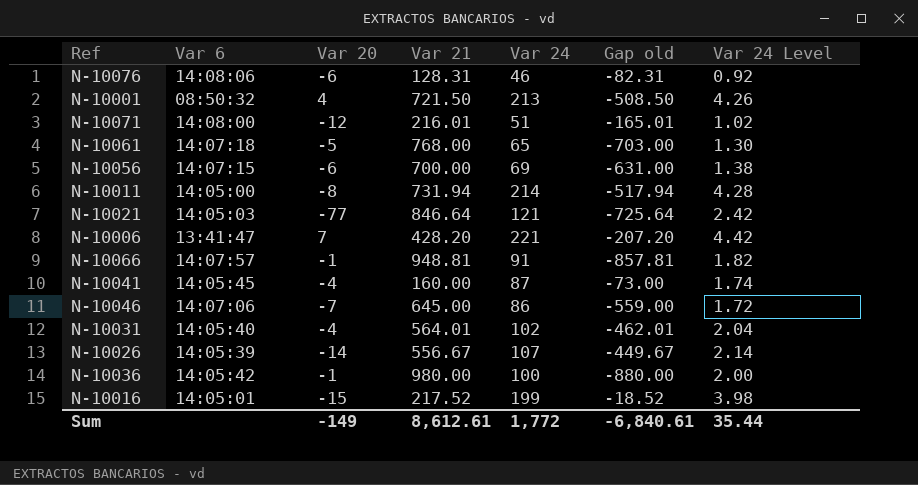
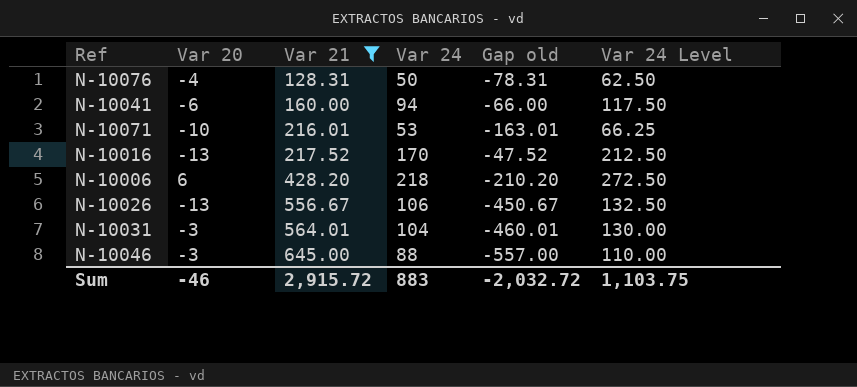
filter: none -> Var 21 <= 645.00
row order: none -> Var 21 ascending
column Var 6 | position: 2 -> none
column Var 24 Level | formula: [Var 24] * 0.02 -> [Var 24] * 1.25
N-10076 | Var 20: -6 -> -4
N-10076 | Var 24: 46 -> 50
N-10076 | Gap old: -82.31 -> -78.31
N-10041 | Var 20: -4 -> -6
N-10041 | Var 24: 87 -> 94
N-10041 | Gap old: -73.00 -> -66.00
N-10071 | Var 20: -12 -> -10
N-10071 | Var 24: 51 -> 53
N-10071 | Gap old: -165.01 -> -163.01
N-10016 | Var 20: -15 -> -13
N-10016 | Var 24: 199 -> 170
N-10016 | Gap old: -18.52 -> -47.52
N-10006 | Var 20: 7 -> 6
N-10006 | Var 24: 221 -> 218
N-10006 | Gap old: -207.20 -> -210.20
N-10026 | Var 20: -14 -> -13
N-10026 | Var 24: 107 -> 106
N-10026 | Gap old: -449.67 -> -450.67
N-10031 | Var 20: -4 -> -3
N-10031 | Var 24: 102 -> 104
N-10031 | Gap old: -462.01 -> -460.01
N-10046 | Var 20: -7 -> -3
N-10046 | Var 24: 86 -> 88
N-10046 | Gap old: -559.00 -> -557.00
Sum | Var 20: -149 -> -46
Sum | Var 21: 8,612.61 -> 2,915.72
Sum | Var 24: 1,772 -> 883
Sum | Gap old: -6,840.61 -> -2,032.72
Sum | Var 24 Level: 35.44 -> 1,103.75

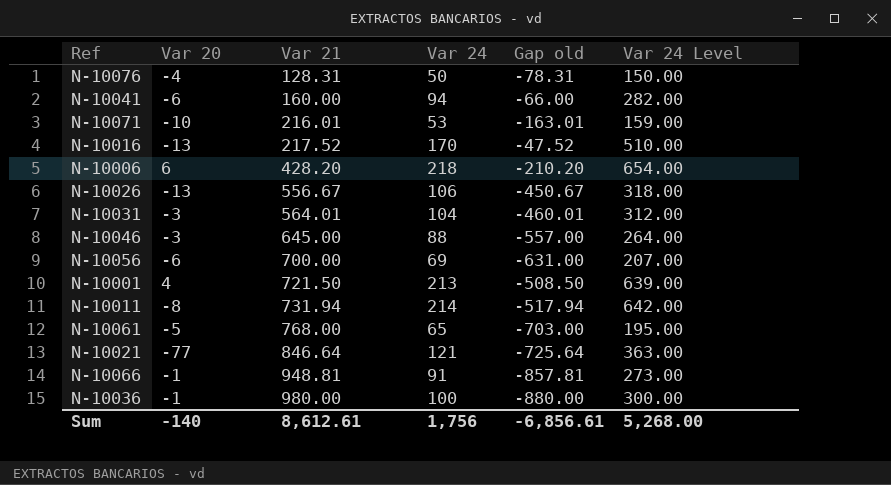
filter: Var 21 <= 645.00 -> none
column Var 24 Level | formula: [Var 24] * 1.25 -> [Var 24] * 3
Sum | Var 20: -46 -> -140
Sum | Var 21: 2,915.72 -> 8,612.61
Sum | Var 24: 883 -> 1,756
Sum | Gap old: -2,032.72 -> -6,856.61
Sum | Var 24 Level: 1,103.75 -> 5,268.00

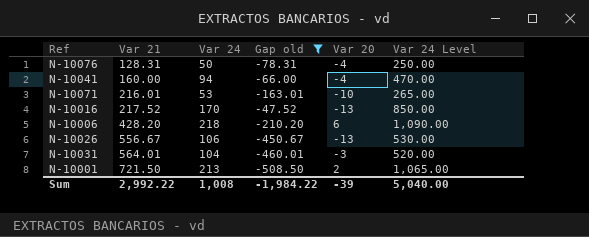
filter: none -> Gap old >= -508.50
column Var 20 | position: 2 -> 5
column Var 24 Level | formula: [Var 24] * 3 -> [Var 24] * 5
N-10041 | Var 20: -6 -> -4
N-10001 | Var 20: 4 -> 2
Sum | Var 21: 8,612.61 -> 2,992.22
Sum | Var 24: 1,756 -> 1,008
Sum | Gap old: -6,856.61 -> -1,984.22
Sum | Var 20: -140 -> -39
Sum | Var 24 Level: 5,268.00 -> 5,040.00

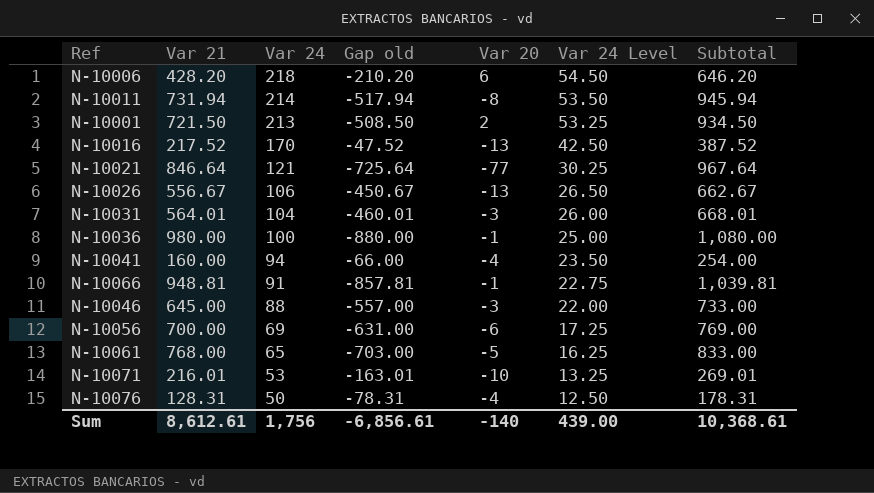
filter: Gap old >= -508.50 -> none
row order: Var 21 ascending -> Var 24 descending
column Var 24 Level | formula: [Var 24] * 5 -> [Var 24] * 0.25
column Subtotal | formula: none -> [Var 21] + [Var 24]
Sum | Var 21: 2,992.22 -> 8,612.61
Sum | Var 24: 1,008 -> 1,756
Sum | Gap old: -1,984.22 -> -6,856.61
Sum | Var 20: -39 -> -140
Sum | Var 24 Level: 5,040.00 -> 439.00

